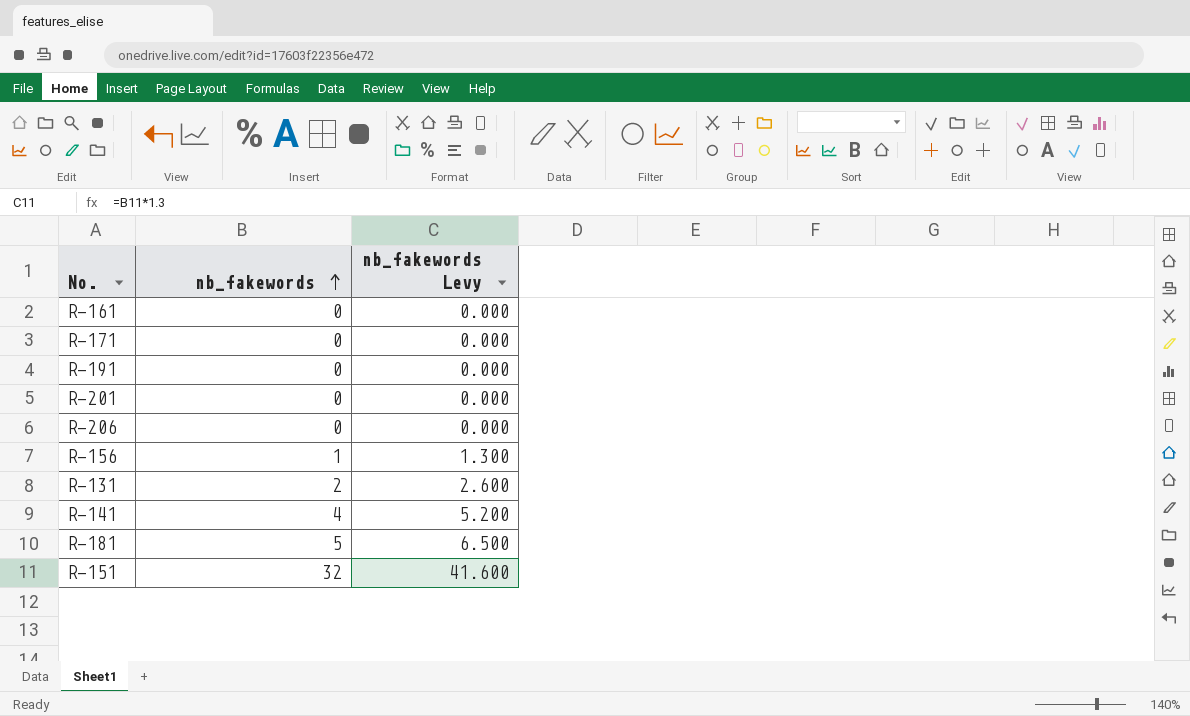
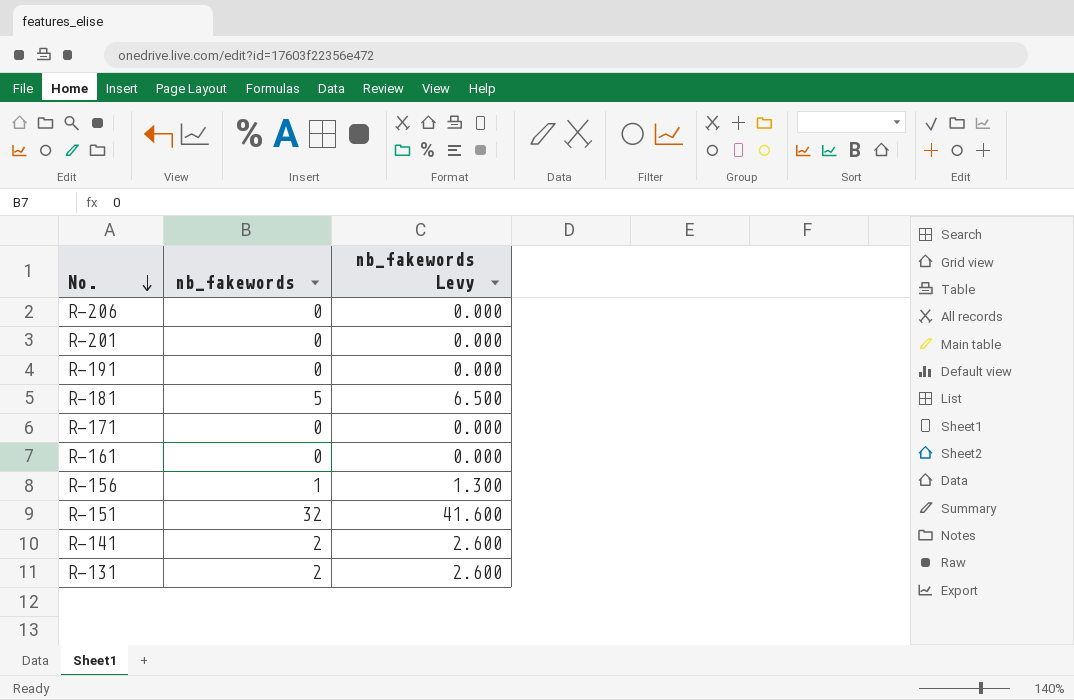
row order: nb_fakewords ascending -> No. descending
R-141 | nb_fakewords: 4 -> 2
R-141 | nb_fakewords Levy: 5.200 -> 2.600

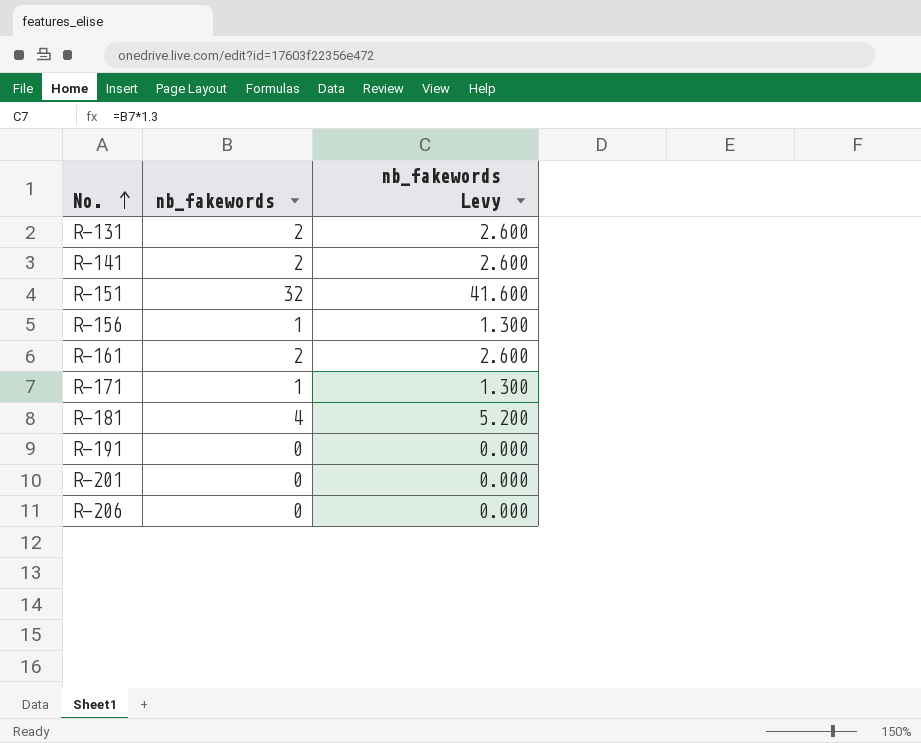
row order: No. descending -> No. ascending
R-161 | nb_fakewords: 0 -> 2
R-161 | nb_fakewords Levy: 0.000 -> 2.600
R-171 | nb_fakewords: 0 -> 1
R-171 | nb_fakewords Levy: 0.000 -> 1.300
R-181 | nb_fakewords: 5 -> 4
R-181 | nb_fakewords Levy: 6.500 -> 5.200

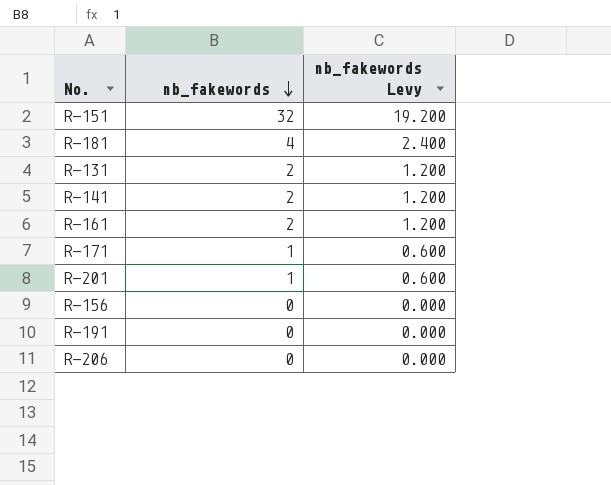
row order: No. ascending -> nb_fakewords descending
column nb_fakewords Levy | formula: [nb_fakewords] * 1.3 -> [nb_fakewords] * 0.6
R-201 | nb_fakewords: 0 -> 1
R-156 | nb_fakewords: 1 -> 0

